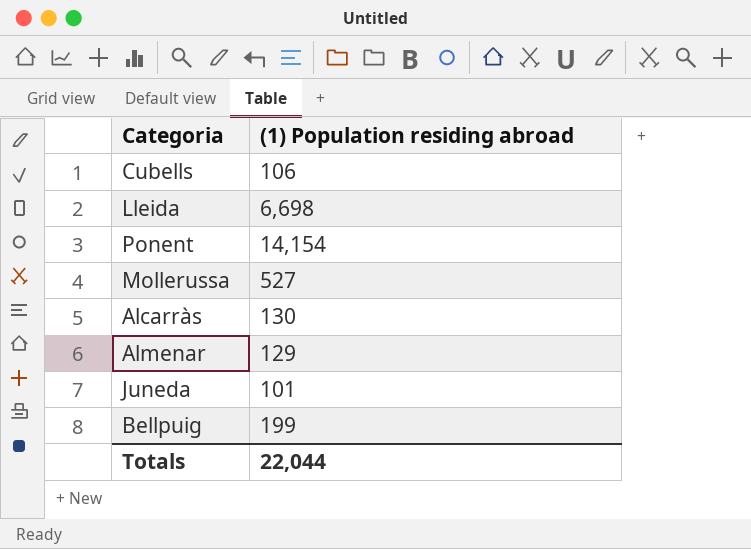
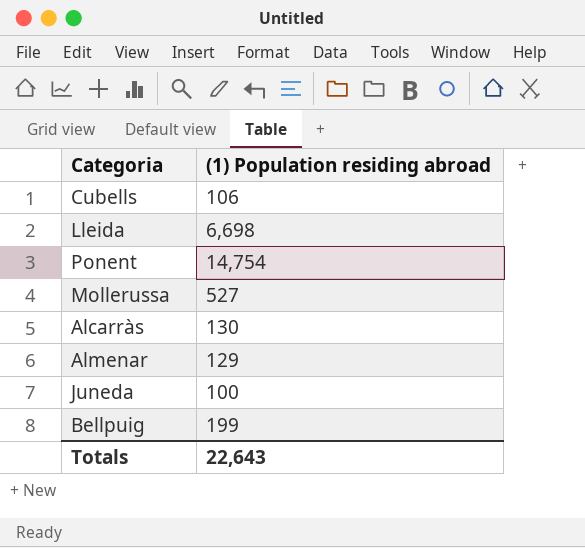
Ponent | (1) Population residing abroad: 14,154 -> 14,754
Juneda | (1) Population residing abroad: 101 -> 100
Totals | (1) Population residing abroad: 22,044 -> 22,643

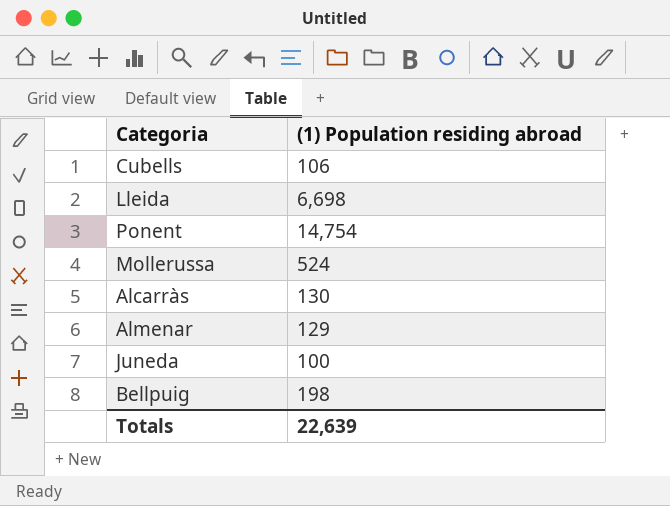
Mollerussa | (1) Population residing abroad: 527 -> 524
Bellpuig | (1) Population residing abroad: 199 -> 198
Totals | (1) Population residing abroad: 22,643 -> 22,639

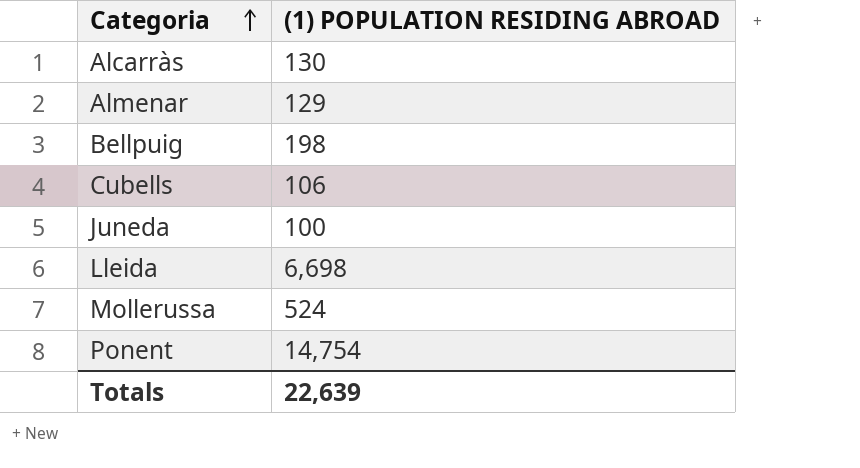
row order: none -> Categoria ascending
column name: (1) Population residing abroad -> (1) POPULATION RESIDING ABROAD

